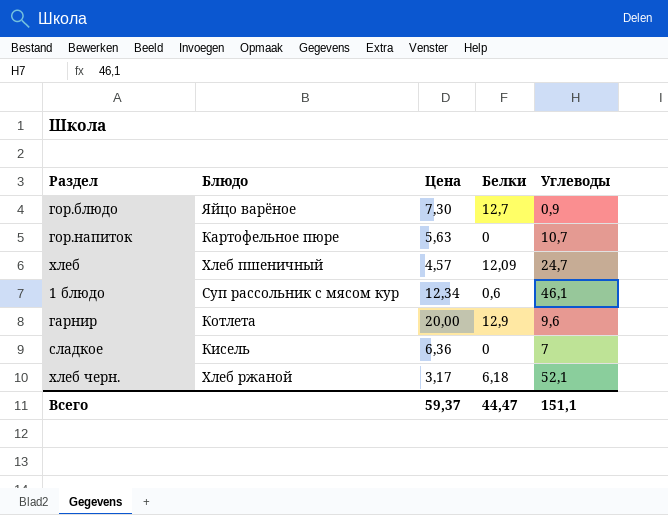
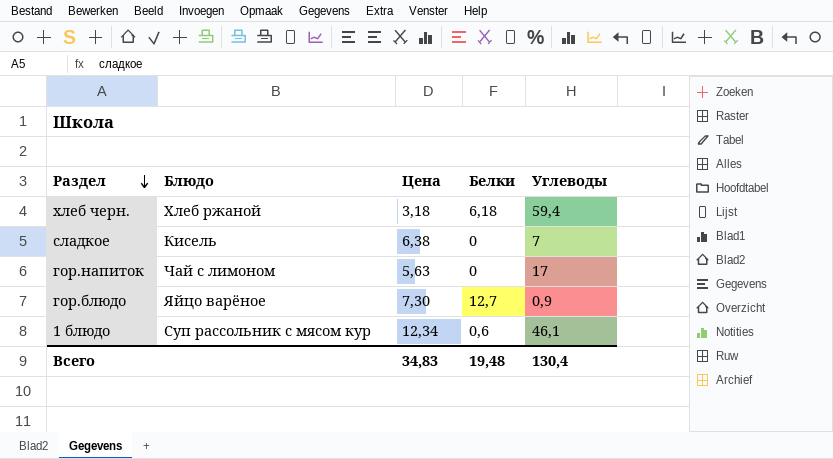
row order: none -> Раздел descending
row хлеб: Хлеб пшеничный | 4,57 | 12,09 | 24,7 -> none
row гарнир: Котлета | 20,00 | 12,9 | 9,6 -> none
хлеб черн. | Цена: 3,17 -> 3,18
хлеб черн. | Углеводы: 52,1 -> 59,4
сладкое | Цена: 6,36 -> 6,38
гор.напиток | Блюдо: Картофельное пюре -> Чай с лимоном
гор.напиток | Углеводы: 10,7 -> 17
Всего | Цена: 59,37 -> 34,83
Всего | Белки: 44,47 -> 19,48
Всего | Углеводы: 151,1 -> 130,4

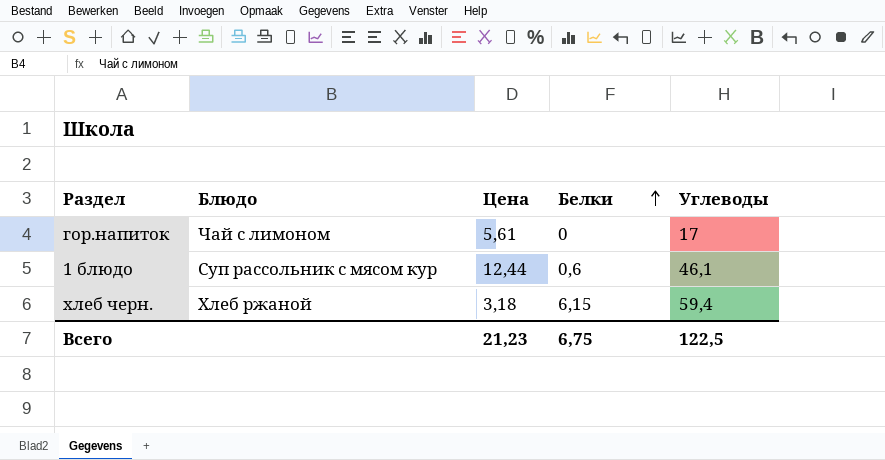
row order: Раздел descending -> Белки ascending
row сладкое: Кисель | 6,38 | 0 | 7 -> none
row гор.блюдо: Яйцо варёное | 7,30 | 12,7 | 0,9 -> none
гор.напиток | Цена: 5,63 -> 5,61
1 блюдо | Цена: 12,34 -> 12,44
хлеб черн. | Белки: 6,18 -> 6,15
Всего | Цена: 34,83 -> 21,23
Всего | Белки: 19,48 -> 6,75
Всего | Углеводы: 130,4 -> 122,5

